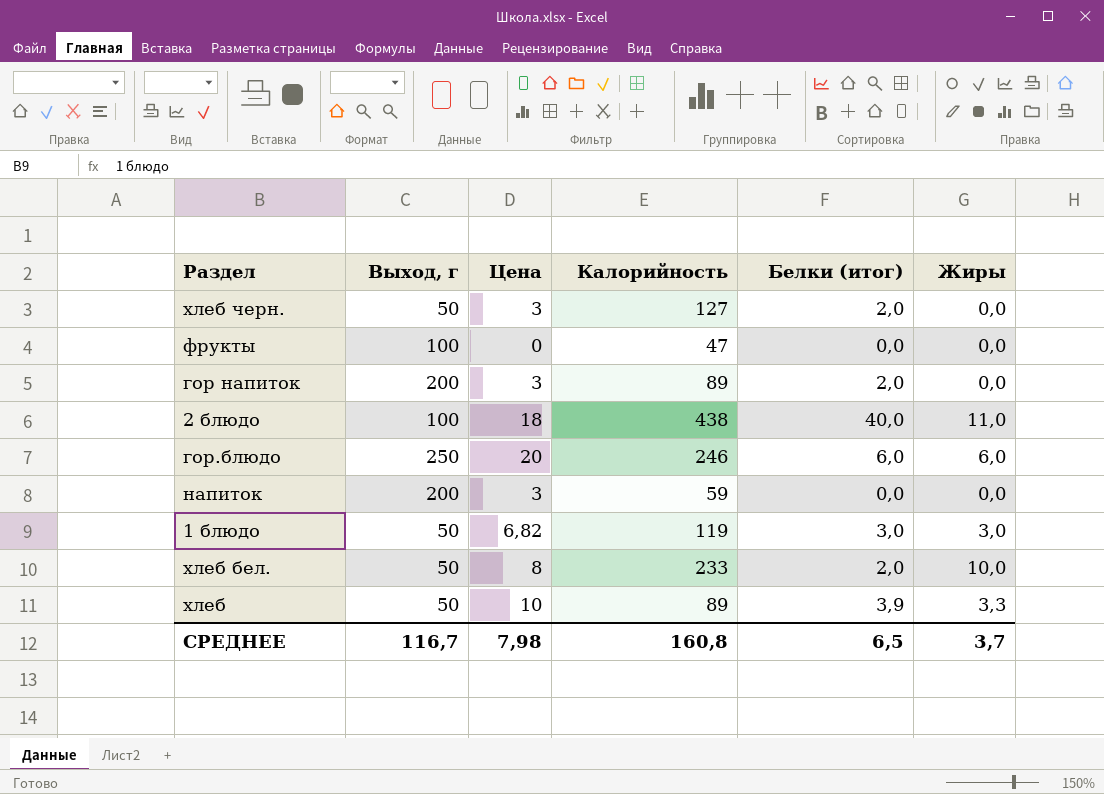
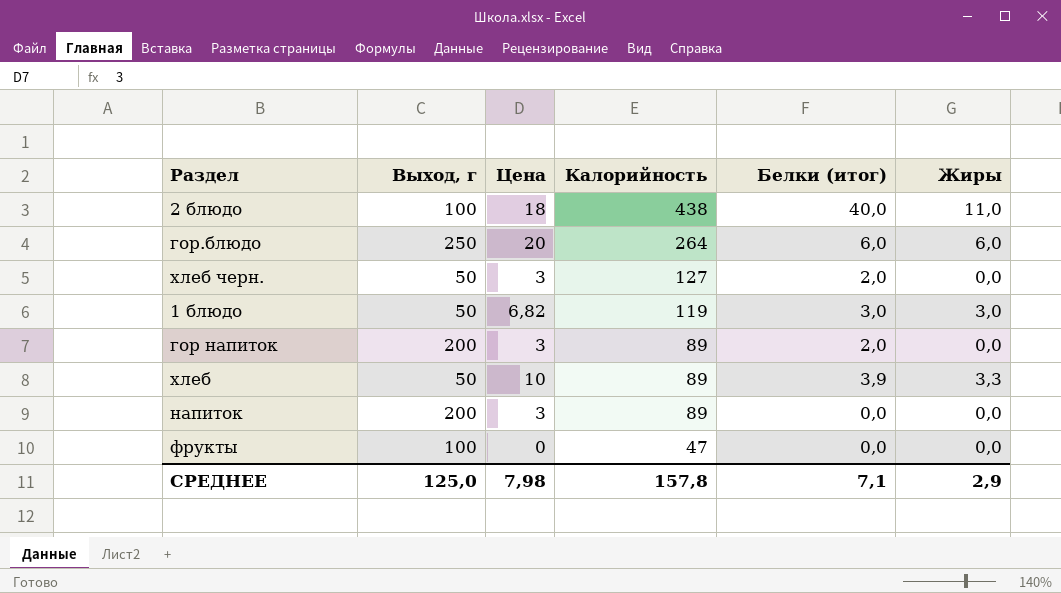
row order: none -> Калорийность descending
row хлеб бел.: 50 | 8 | 233 | 2,0 | 10,0 -> none
гор.блюдо | Калорийность: 246 -> 264
напиток | Калорийность: 59 -> 89
СРЕДНЕЕ | Выход, г: 116,7 -> 125,0
СРЕДНЕЕ | Калорийность: 160,8 -> 157,8
СРЕДНЕЕ | Белки (итог): 6,5 -> 7,1
СРЕДНЕЕ | Жиры: 3,7 -> 2,9

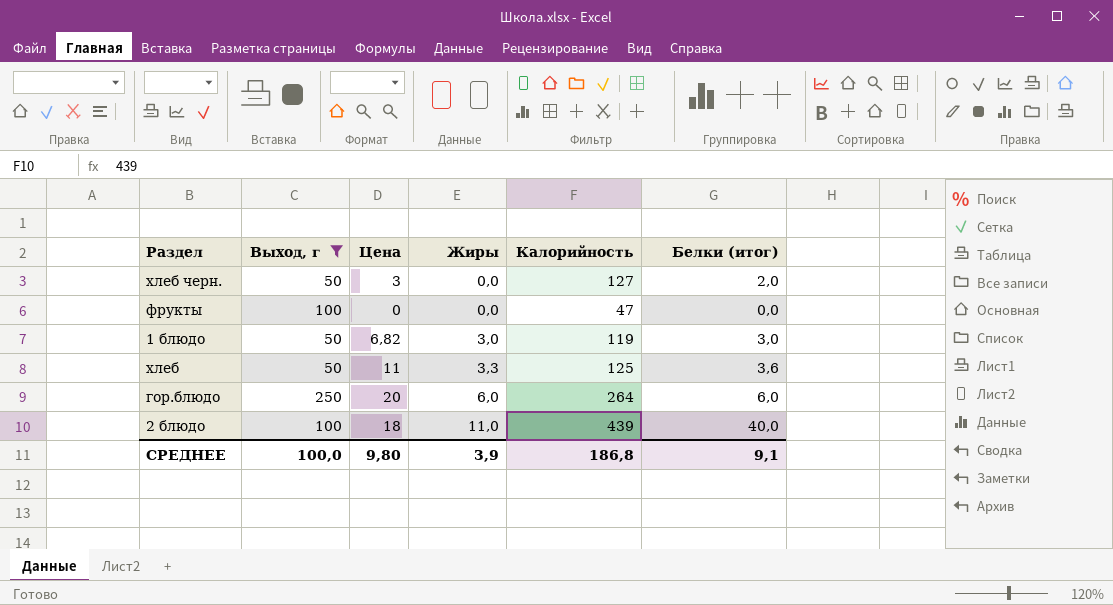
filter: none -> Выход, г != 200
row order: Калорийность descending -> Жиры ascending
column Жиры | position: 6 -> 4
хлеб | Цена: 10 -> 11
хлеб | Калорийность: 89 -> 125
хлеб | Белки (итог): 3,9 -> 3,6
2 блюдо | Калорийность: 438 -> 439
СРЕДНЕЕ | Выход, г: 125,0 -> 100,0
СРЕДНЕЕ | Цена: 7,98 -> 9,80
СРЕДНЕЕ | Жиры: 2,9 -> 3,9
СРЕДНЕЕ | Калорийность: 157,8 -> 186,8
СРЕДНЕЕ | Белки (итог): 7,1 -> 9,1

